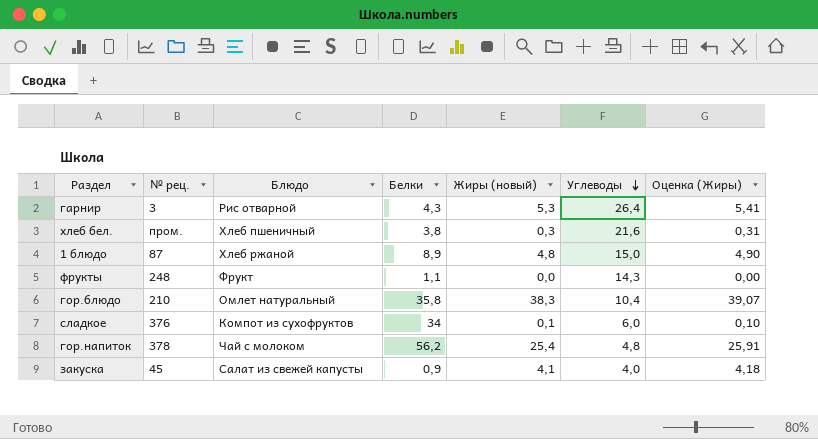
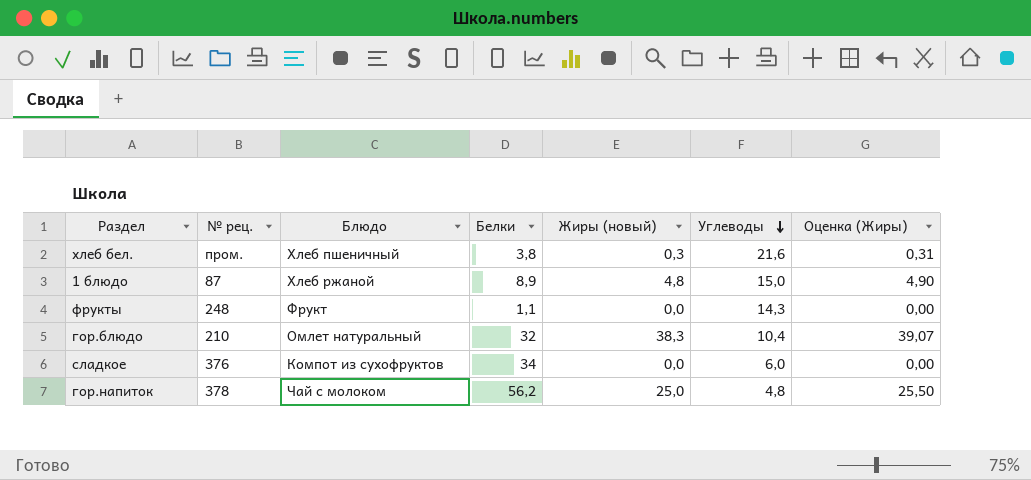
row гарнир: 3 | Рис отварной | 4,3 | 5,3 | 26,4 | 5,41 -> none
row закуска: 45 | Салат из свежей капусты | 0,9 | 4,1 | 4,0 | 4,18 -> none
гор.блюдо | Белки: 35,8 -> 32
сладкое | Жиры (новый): 0,1 -> 0,0
сладкое | Оценка (Жиры): 0,10 -> 0,00
гор.напиток | Жиры (новый): 25,4 -> 25,0
гор.напиток | Оценка (Жиры): 25,91 -> 25,50

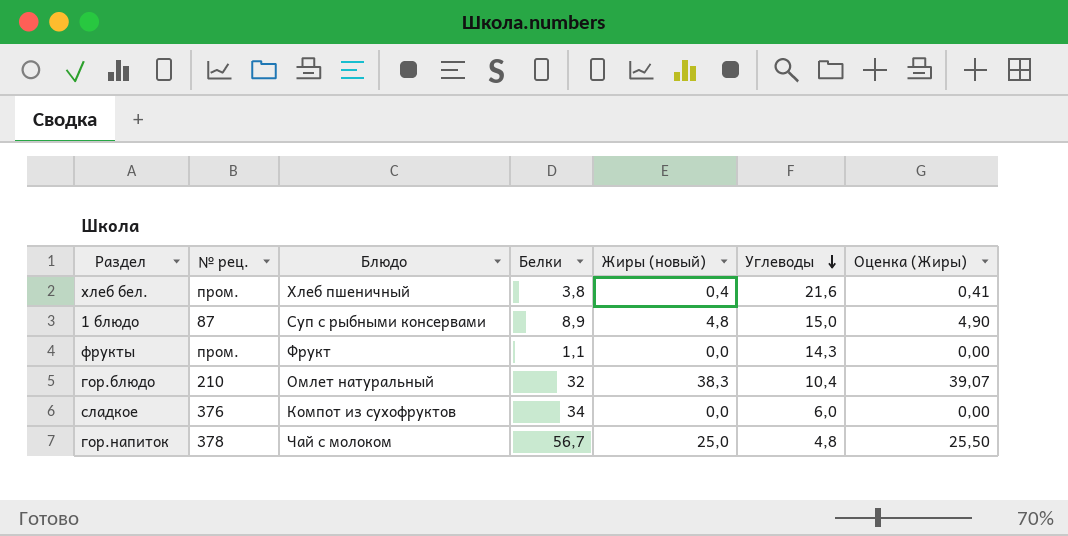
хлеб бел. | Жиры (новый): 0,3 -> 0,4
хлеб бел. | Оценка (Жиры): 0,31 -> 0,41
1 блюдо | Блюдо: Хлеб ржаной -> Суп с рыбными консервами
фрукты | № рец.: 248 -> пром.
гор.напиток | Белки: 56,2 -> 56,7

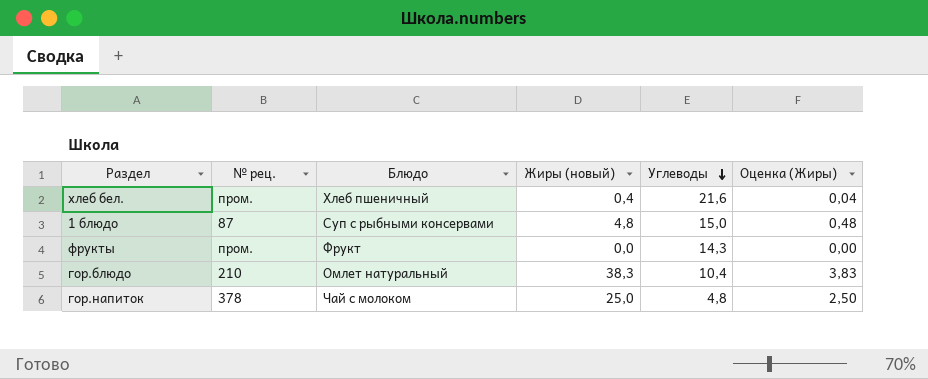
column Белки | position: 4 -> none
column Оценка (Жиры) | formula: [Жиры (новый)] * 1,02 -> [Жиры (новый)] * 0,1
row сладкое: 376 | Компот из сухофруктов | 34 | 0,0 | 6,0 | 0,00 -> none

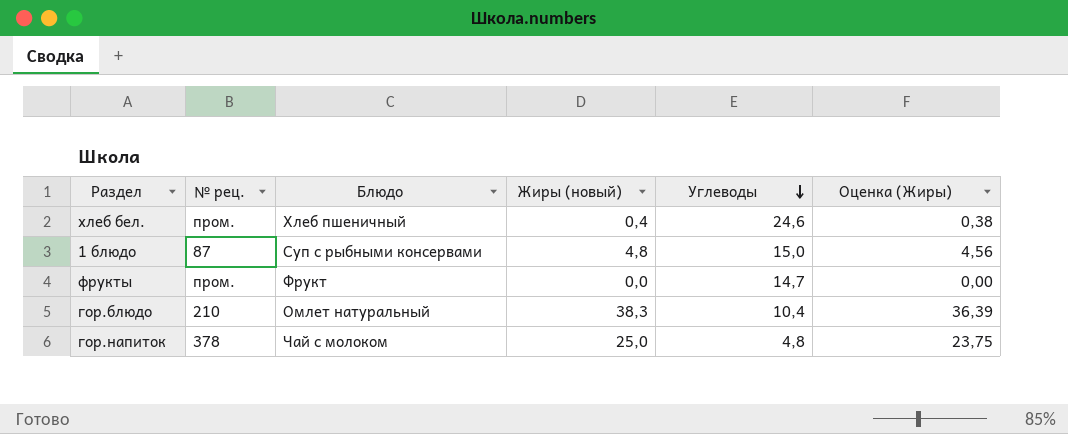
column Оценка (Жиры) | formula: [Жиры (новый)] * 0,1 -> [Жиры (новый)] * 0,95
хлеб бел. | Углеводы: 21,6 -> 24,6
фрукты | Углеводы: 14,3 -> 14,7

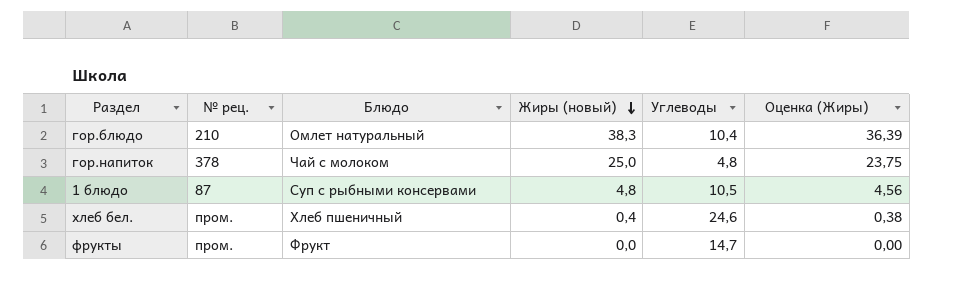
row order: Углеводы descending -> Жиры (новый) descending
1 блюдо | Углеводы: 15,0 -> 10,5

